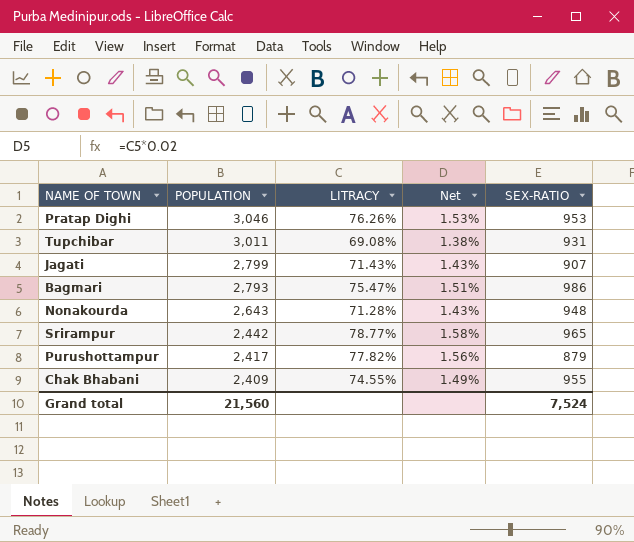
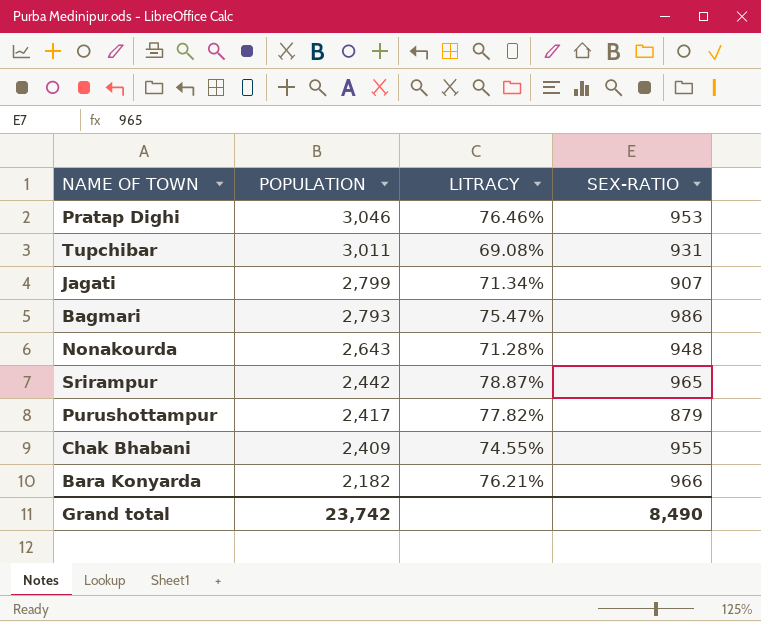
column Net | formula: [LITRACY] * 0.02 -> none
Pratap Dighi | LITRACY: 76.26% -> 76.46%
Jagati | LITRACY: 71.43% -> 71.34%
Srirampur | LITRACY: 78.77% -> 78.87%
row Bara Konyarda: none -> 2,182 | 76.21% | 966
Grand total | POPULATION: 21,560 -> 23,742
Grand total | SEX-RATIO: 7,524 -> 8,490

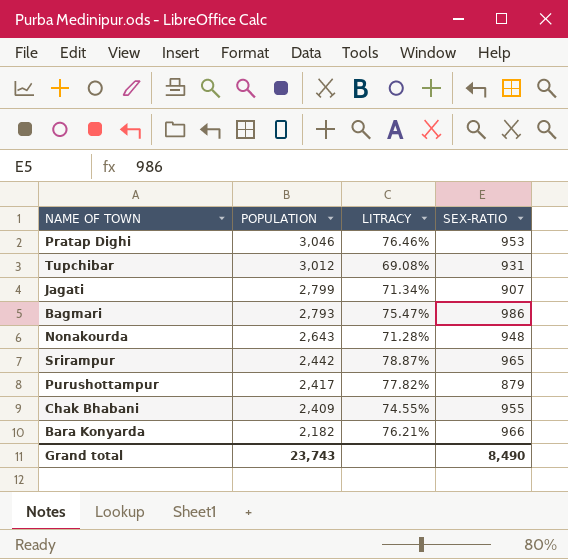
Tupchibar | POPULATION: 3,011 -> 3,012
Grand total | POPULATION: 23,742 -> 23,743

